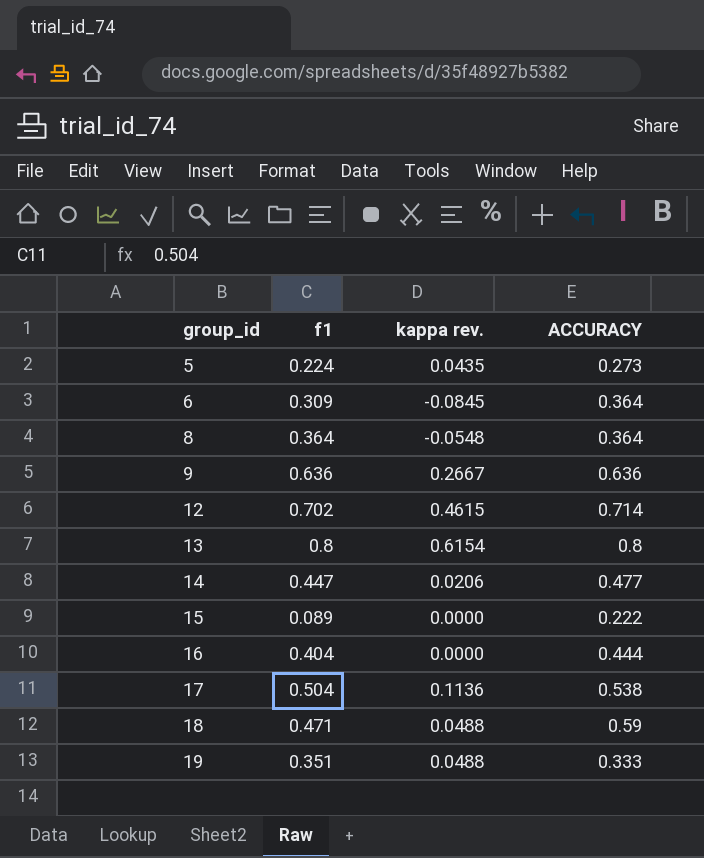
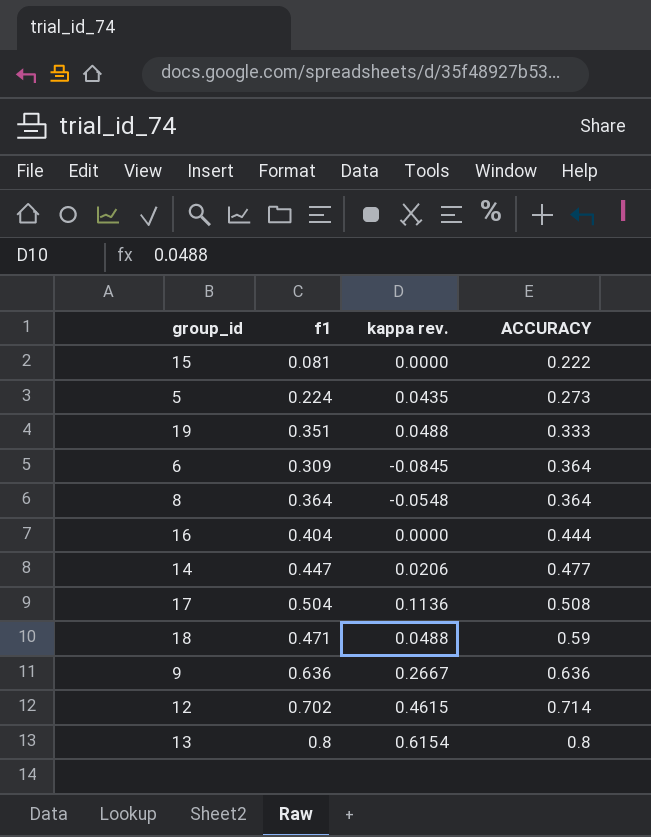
row order: group_id ascending -> ACCURACY ascending
15 | f1: 0.089 -> 0.081
17 | ACCURACY: 0.538 -> 0.508

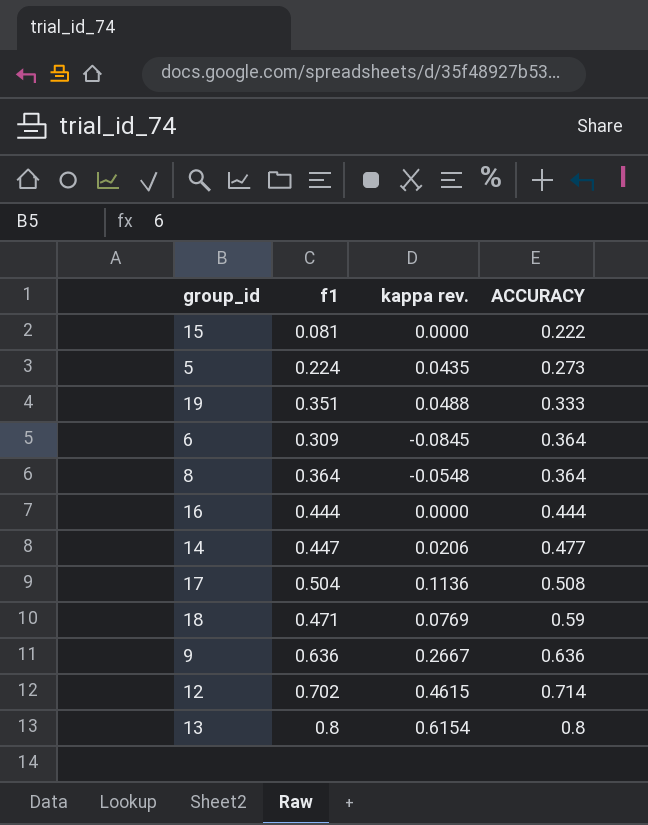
16 | f1: 0.404 -> 0.444
18 | kappa rev.: 0.0488 -> 0.0769

